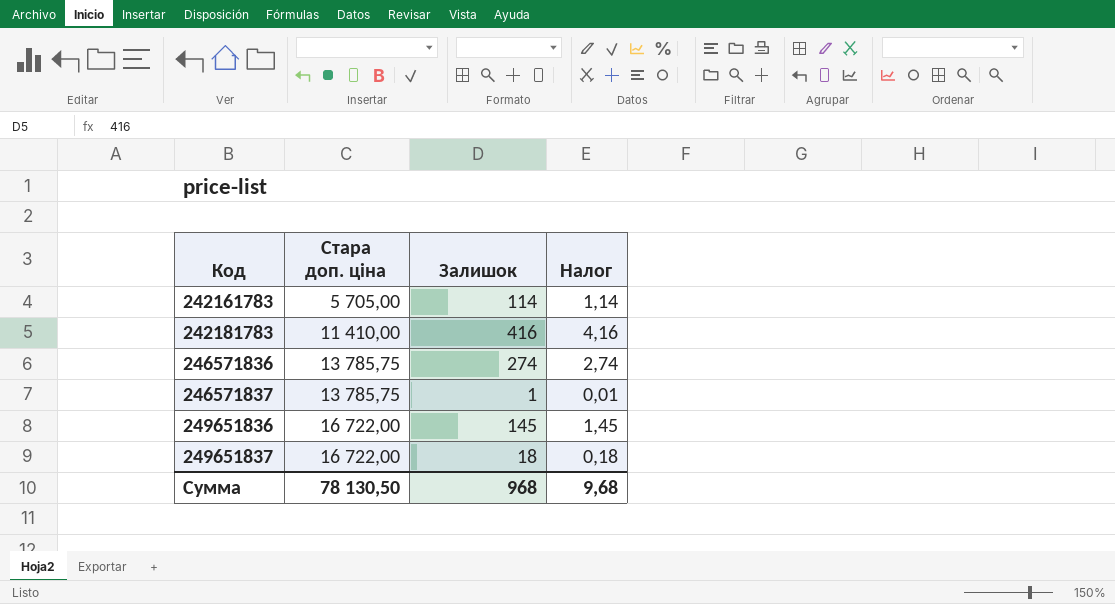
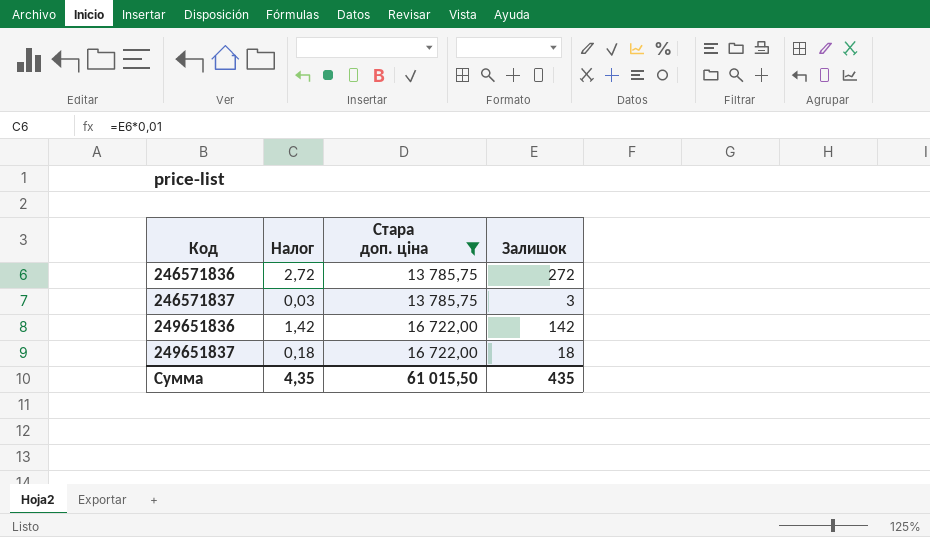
filter: none -> Стара доп. ціна >= 13 785,75
column Налог | position: 4 -> 2
246571836 | Налог: 2,74 -> 2,72
246571836 | Залишок: 274 -> 272
246571837 | Налог: 0,01 -> 0,03
246571837 | Залишок: 1 -> 3
249651836 | Налог: 1,45 -> 1,42
249651836 | Залишок: 145 -> 142
Сумма | Налог: 9,68 -> 4,35
Сумма | Стара доп. ціна: 78 130,50 -> 61 015,50
Сумма | Залишок: 968 -> 435

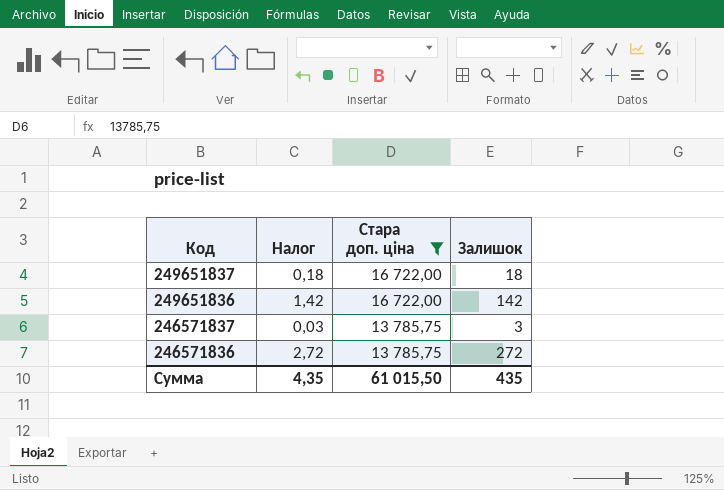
row order: Код ascending -> Код descending

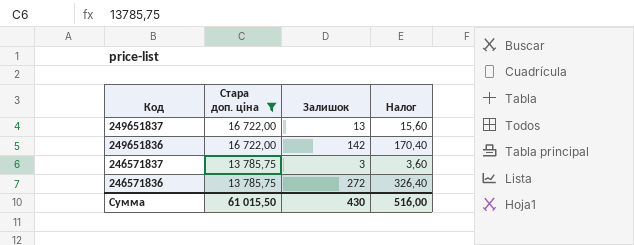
column Налог | formula: [Залишок] * 0,01 -> [Залишок] * 1,2
column Налог | position: 2 -> 4
249651837 | Залишок: 18 -> 13
Сумма | Залишок: 435 -> 430
Сумма | Налог: 4,35 -> 516,00

